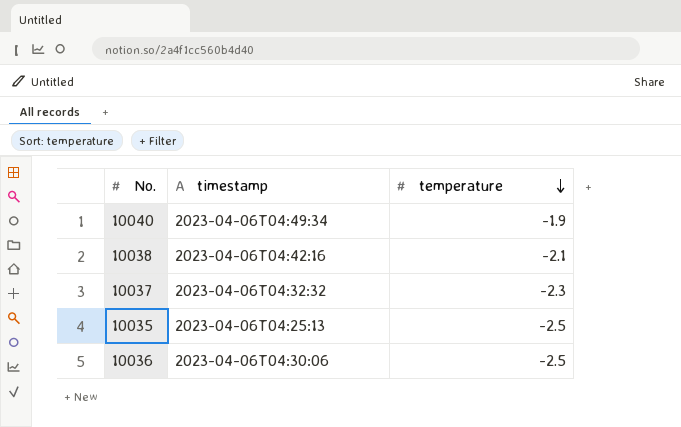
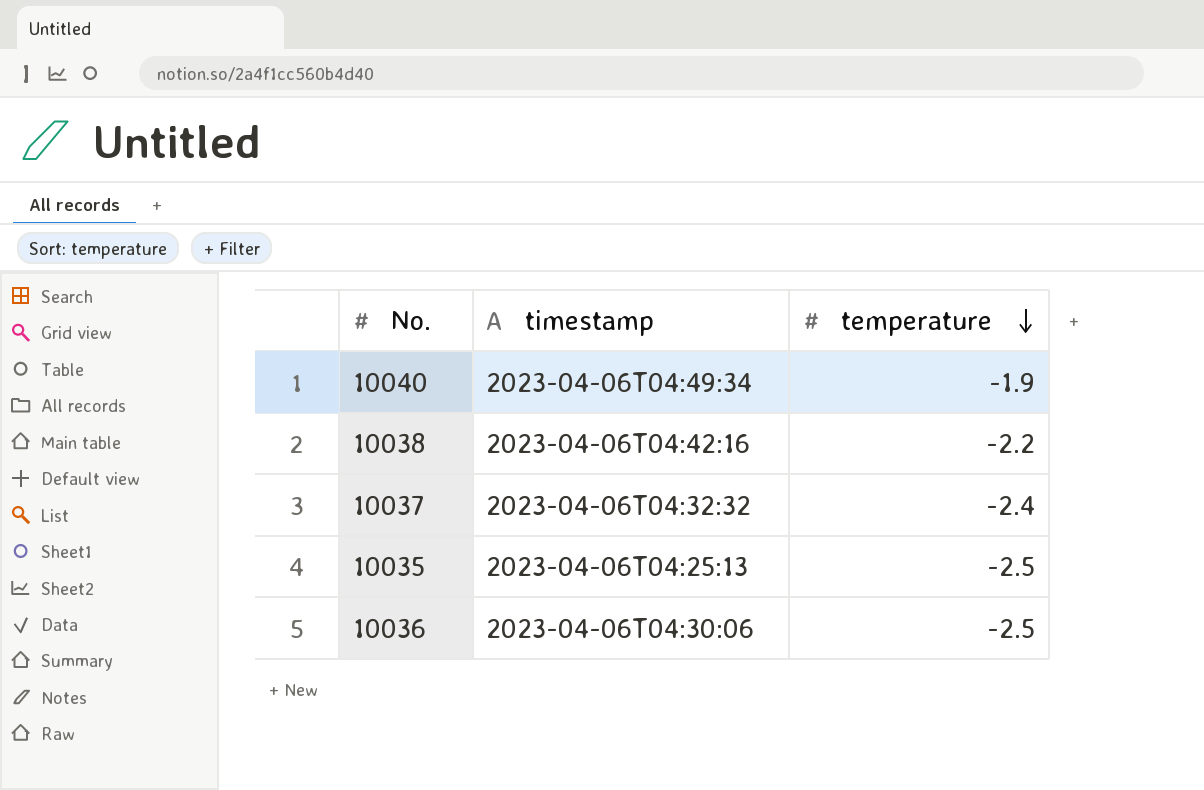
10038 | temperature: -2.1 -> -2.2
10037 | temperature: -2.3 -> -2.4

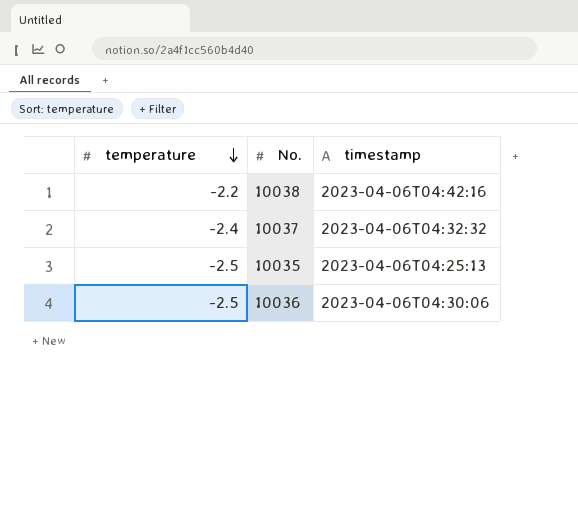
column temperature | position: 3 -> 1
row 10040: 2023-04-06T04:49:34 | -1.9 -> none

